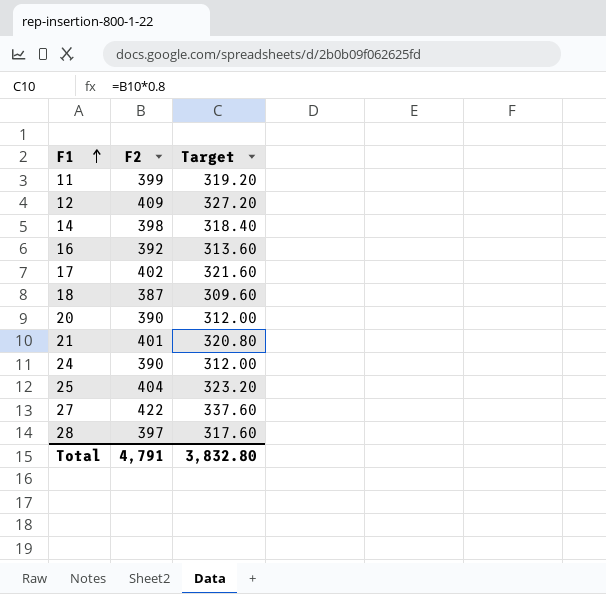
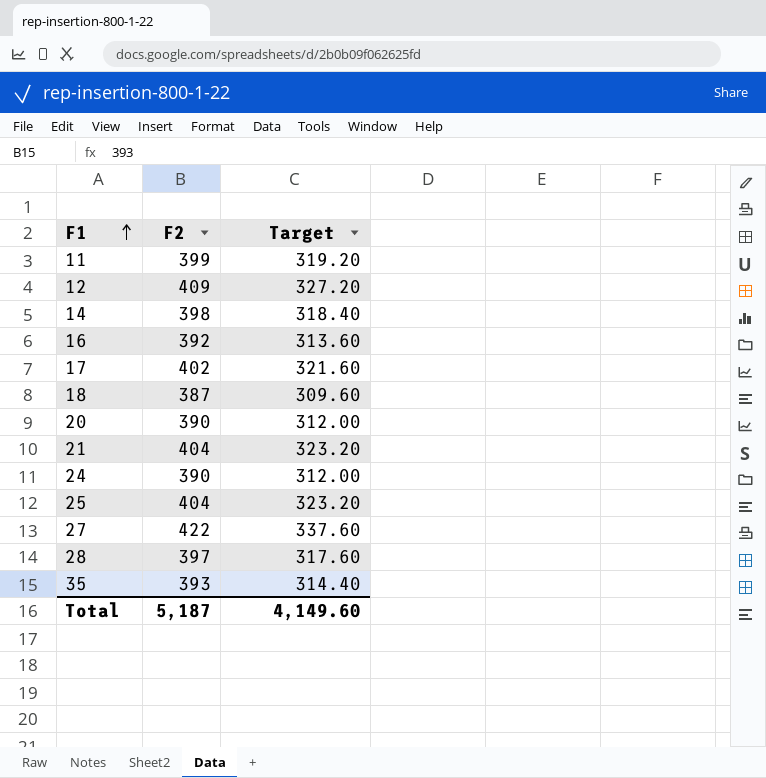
21 | F2: 401 -> 404
21 | Target: 320.80 -> 323.20
row 35: none -> 393 | 314.40
Total | F2: 4,791 -> 5,187
Total | Target: 3,832.80 -> 4,149.60

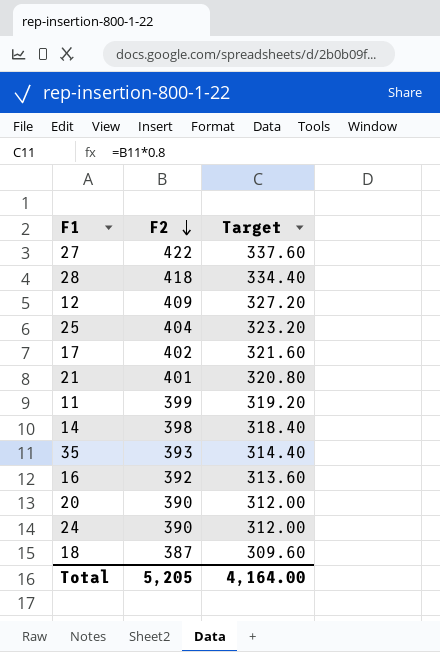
row order: F1 ascending -> F2 descending
28 | F2: 397 -> 418
28 | Target: 317.60 -> 334.40
21 | F2: 404 -> 401
21 | Target: 323.20 -> 320.80
Total | F2: 5,187 -> 5,205
Total | Target: 4,149.60 -> 4,164.00

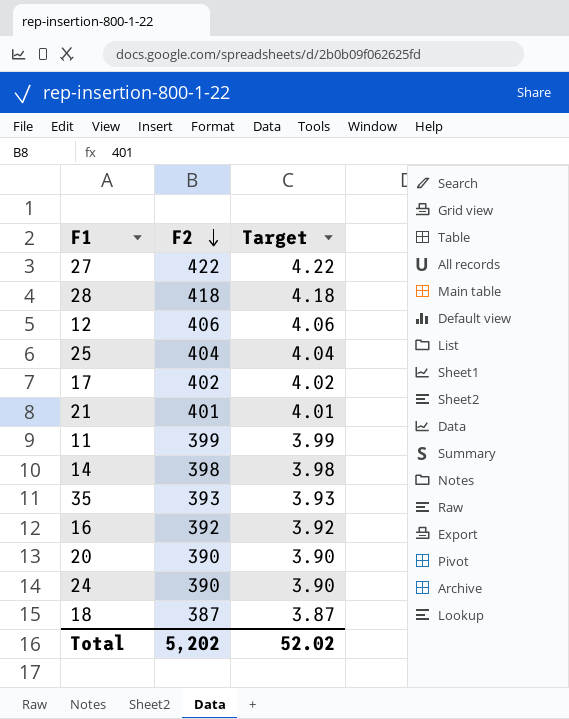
column Target | formula: [F2] * 0.8 -> [F2] * 0.01
12 | F2: 409 -> 406
Total | F2: 5,205 -> 5,202
Total | Target: 4,164.00 -> 52.02

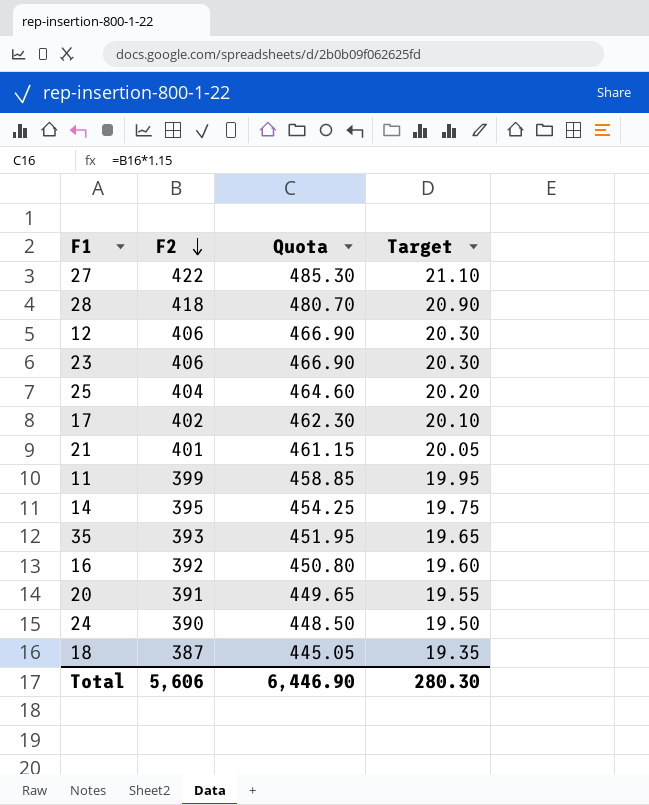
column Quota | formula: none -> [F2] * 1.15
column Target | formula: [F2] * 0.01 -> [F2] * 0.05
row 23: none -> 406 | 466.90 | 20.30
14 | F2: 398 -> 395
20 | F2: 390 -> 391
Total | F2: 5,202 -> 5,606
Total | Target: 52.02 -> 280.30

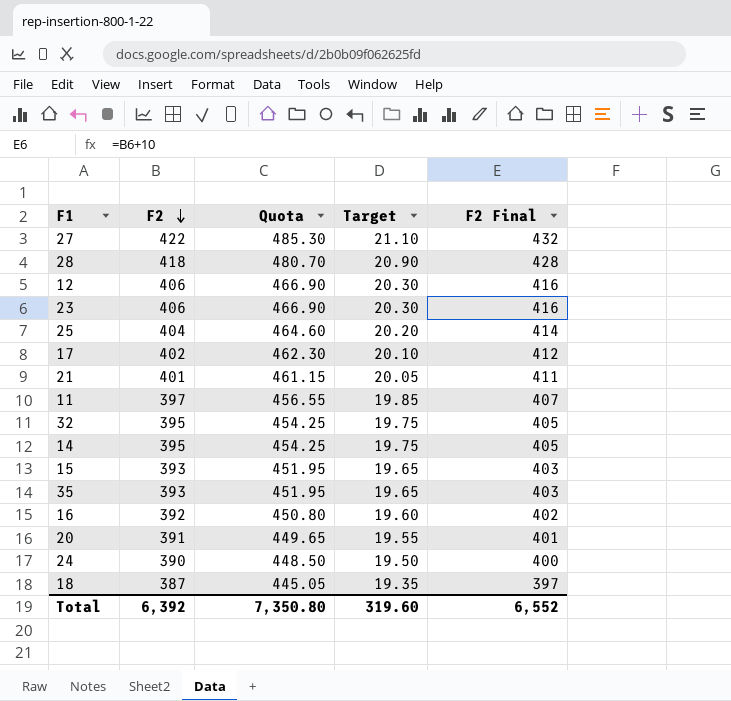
column F2 Final | formula: none -> [F2] + 10
11 | F2: 399 -> 397
11 | Quota: 458.85 -> 456.55
11 | Target: 19.95 -> 19.85
row 32: none -> 395 | 454.25 | 19.75 | 405
row 15: none -> 393 | 451.95 | 19.65 | 403
Total | F2: 5,606 -> 6,392
Total | Quota: 6,446.90 -> 7,350.80
Total | Target: 280.30 -> 319.60

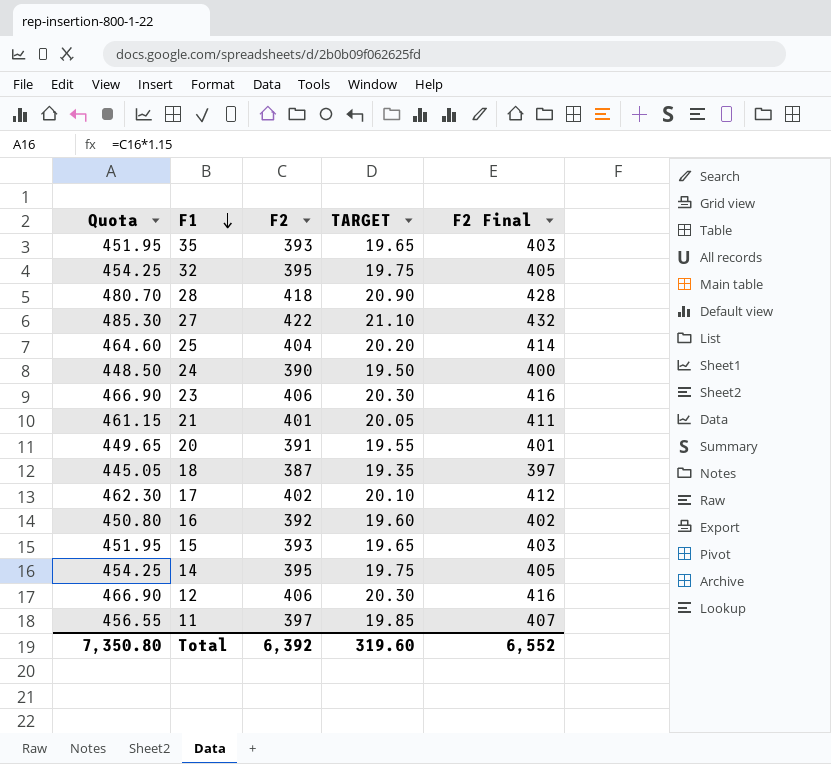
row order: F2 descending -> F1 descending
column Quota | position: 3 -> 1
column name: Target -> TARGET

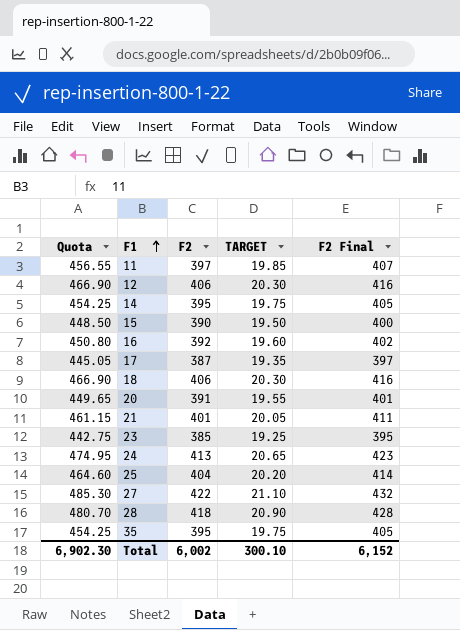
row order: F1 descending -> F1 ascending
row 32: 454.25 | 395 | 19.75 | 405 -> none
15 | Quota: 451.95 -> 448.50
15 | F2: 393 -> 390
15 | TARGET: 19.65 -> 19.50
15 | F2 Final: 403 -> 400
17 | Quota: 462.30 -> 445.05
17 | F2: 402 -> 387
17 | TARGET: 20.10 -> 19.35
17 | F2 Final: 412 -> 397
18 | Quota: 445.05 -> 466.90
18 | F2: 387 -> 406
18 | TARGET: 19.35 -> 20.30
18 | F2 Final: 397 -> 416
23 | Quota: 466.90 -> 442.75
23 | F2: 406 -> 385
23 | TARGET: 20.30 -> 19.25
23 | F2 Final: 416 -> 395
24 | Quota: 448.50 -> 474.95
24 | F2: 390 -> 413
24 | TARGET: 19.50 -> 20.65
24 | F2 Final: 400 -> 423
35 | Quota: 451.95 -> 454.25
35 | F2: 393 -> 395
35 | TARGET: 19.65 -> 19.75
35 | F2 Final: 403 -> 405
Total | Quota: 7,350.80 -> 6,902.30
Total | F2: 6,392 -> 6,002
Total | TARGET: 319.60 -> 300.10
Total | F2 Final: 6,552 -> 6,152

